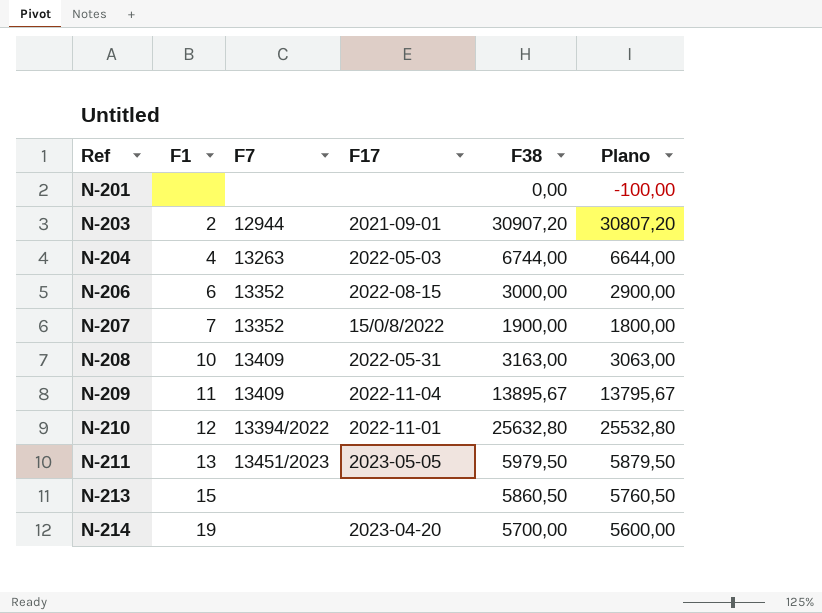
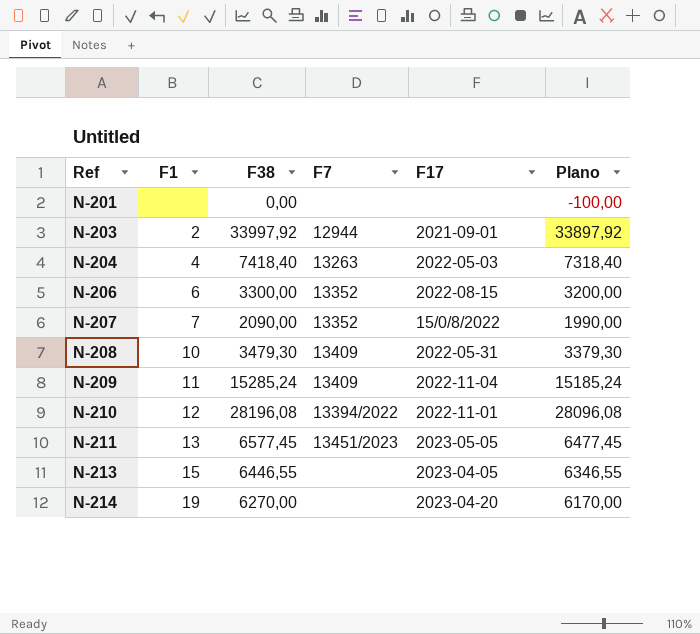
column F38 | position: 5 -> 3
N-203 | F38: 30907,20 -> 33997,92
N-203 | Plano: 30807,20 -> 33897,92
N-204 | F38: 6744,00 -> 7418,40
N-204 | Plano: 6644,00 -> 7318,40
N-206 | F38: 3000,00 -> 3300,00
N-206 | Plano: 2900,00 -> 3200,00
N-207 | F38: 1900,00 -> 2090,00
N-207 | Plano: 1800,00 -> 1990,00
N-208 | F38: 3163,00 -> 3479,30
N-208 | Plano: 3063,00 -> 3379,30
N-209 | F38: 13895,67 -> 15285,24
N-209 | Plano: 13795,67 -> 15185,24
N-210 | F38: 25632,80 -> 28196,08
N-210 | Plano: 25532,80 -> 28096,08
N-211 | F38: 5979,50 -> 6577,45
N-211 | Plano: 5879,50 -> 6477,45
N-213 | F38: 5860,50 -> 6446,55
N-213 | F17: none -> 2023-04-05
N-213 | Plano: 5760,50 -> 6346,55
N-214 | F38: 5700,00 -> 6270,00
N-214 | Plano: 5600,00 -> 6170,00

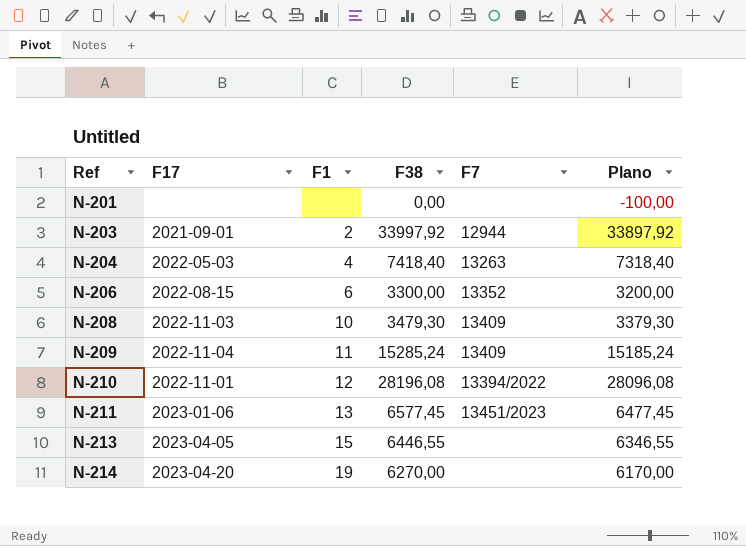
column F17 | position: 5 -> 2
row N-207: 7 | 2090,00 | 13352 | 15/0/8/2022 | 1990,00 -> none
N-208 | F17: 2022-05-31 -> 2022-11-03
N-211 | F17: 2023-05-05 -> 2023-01-06

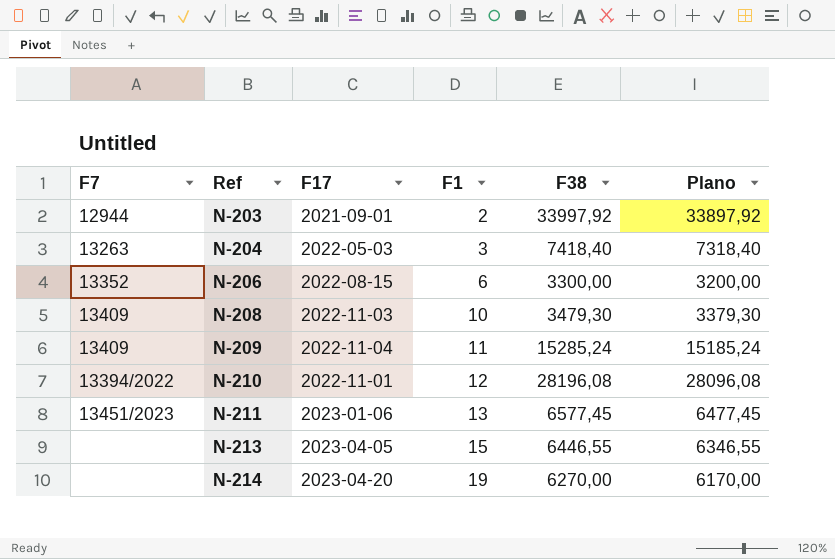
column F7 | position: 5 -> 1
row N-201: none | none | 0,00 | none | -100,00 -> none
N-204 | F1: 4 -> 3

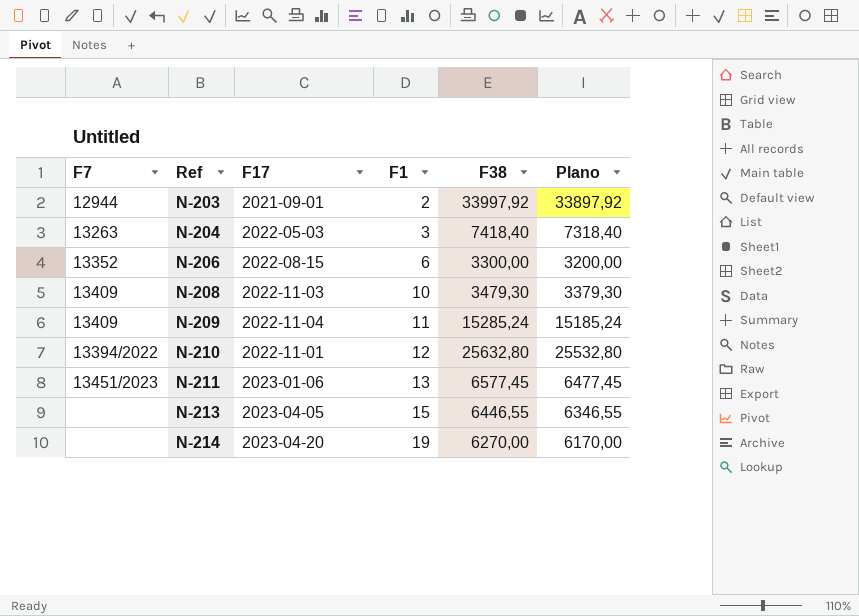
N-210 | F38: 28196,08 -> 25632,80
N-210 | Plano: 28096,08 -> 25532,80

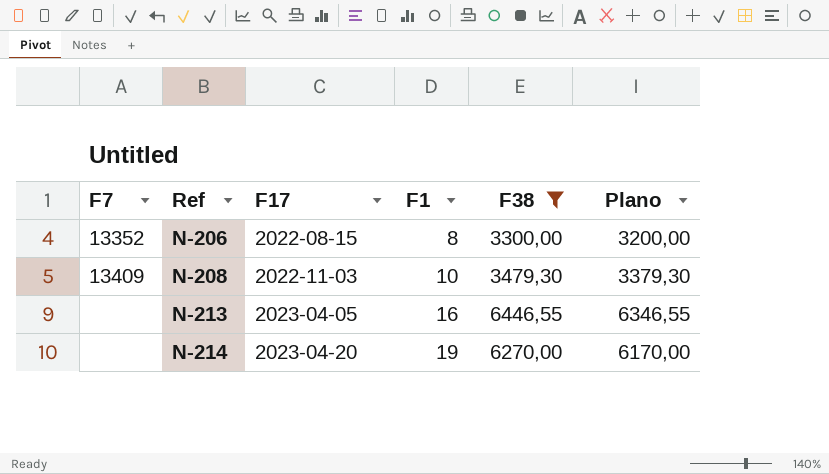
filter: none -> F38 <= 6446,55
N-206 | F1: 6 -> 8
N-213 | F1: 15 -> 16

